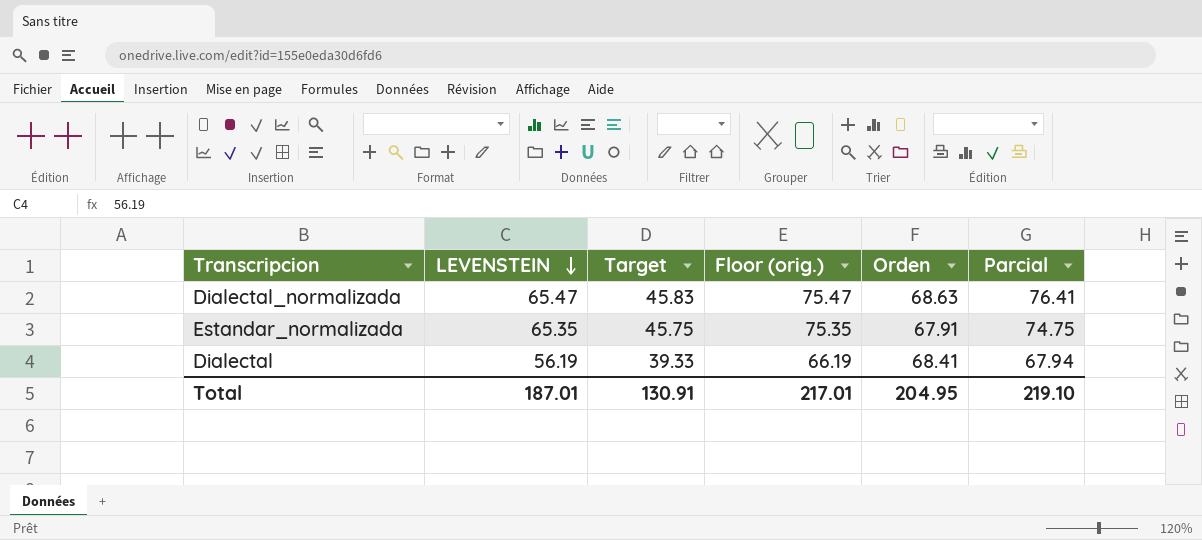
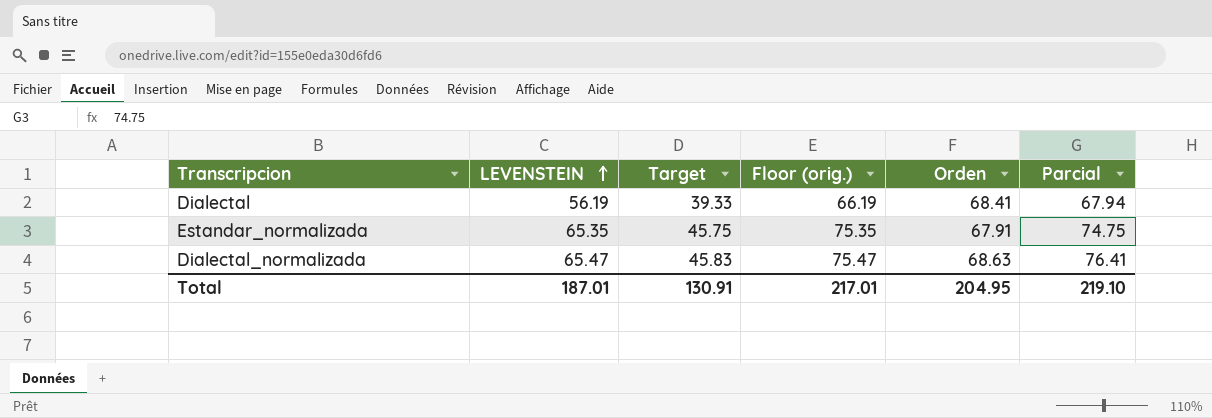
row order: LEVENSTEIN descending -> LEVENSTEIN ascending

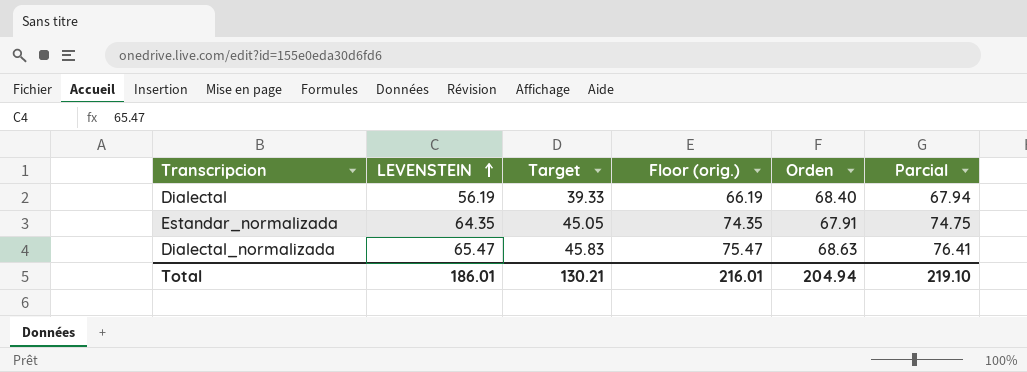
Dialectal | Orden: 68.41 -> 68.40
Estandar_normalizada | LEVENSTEIN: 65.35 -> 64.35
Estandar_normalizada | Target: 45.75 -> 45.05
Estandar_normalizada | Floor (orig.): 75.35 -> 74.35
Total | LEVENSTEIN: 187.01 -> 186.01
Total | Target: 130.91 -> 130.21
Total | Floor (orig.): 217.01 -> 216.01
Total | Orden: 204.95 -> 204.94

